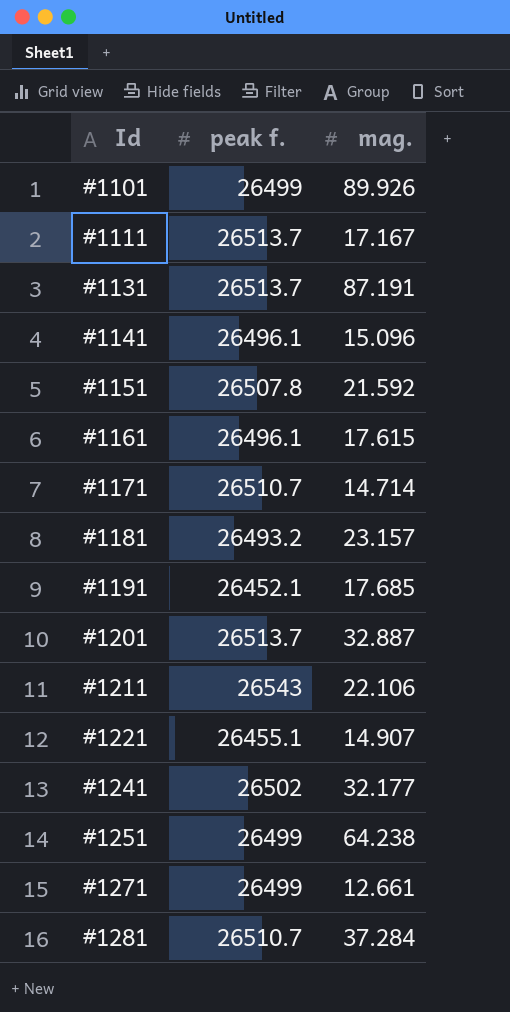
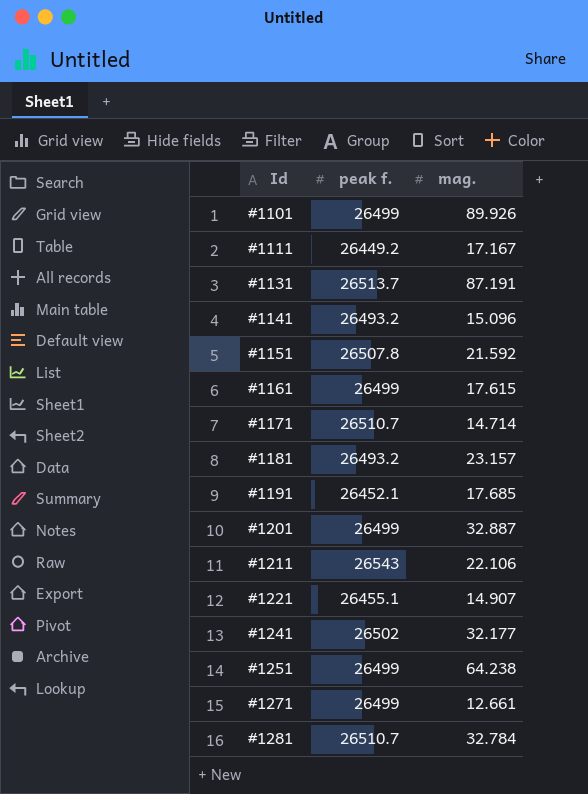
#1111 | peak f.: 26513.7 -> 26449.2
#1141 | peak f.: 26496.1 -> 26493.2
#1161 | peak f.: 26496.1 -> 26499
#1201 | peak f.: 26513.7 -> 26499
#1281 | mag.: 37.284 -> 32.784

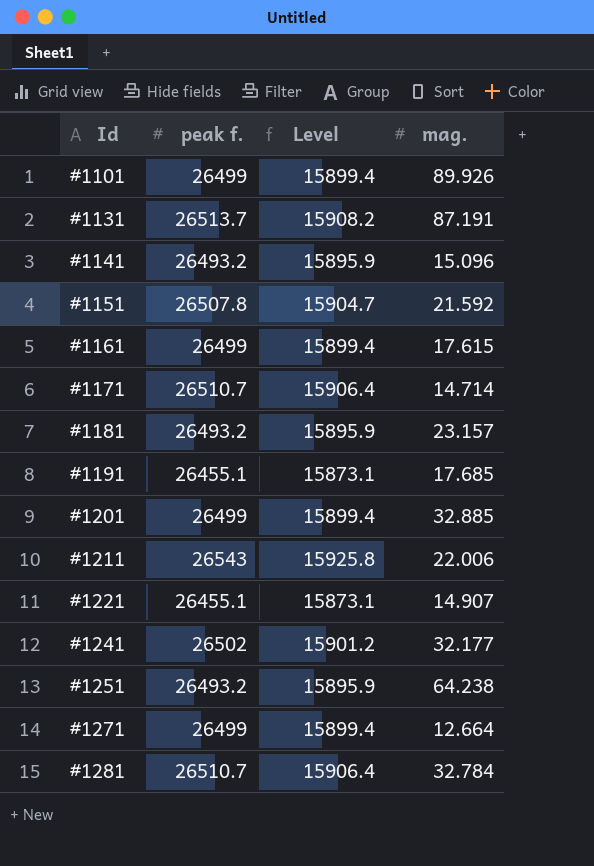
column Level | formula: none -> [peak f.] * 0.6
row #1111: 26449.2 | 17.167 -> none
#1191 | peak f.: 26452.1 -> 26455.1
#1201 | mag.: 32.887 -> 32.885
#1211 | mag.: 22.106 -> 22.006
#1251 | peak f.: 26499 -> 26493.2
#1271 | mag.: 12.661 -> 12.664

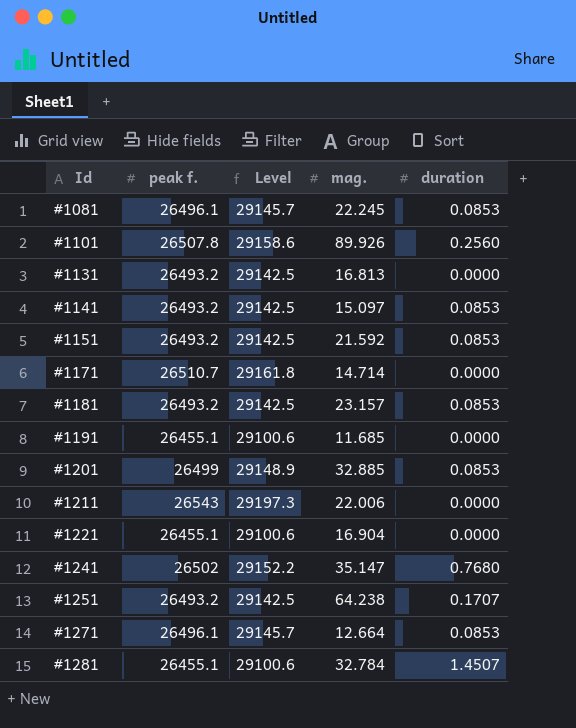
column Level | formula: [peak f.] * 0.6 -> [peak f.] * 1.1
column duration | position: none -> 5
row #1161: 26499 | 15899.4 | 17.615 -> none
row #1081: none -> 26496.1 | 29145.7 | 22.245 | 0.0853
#1101 | peak f.: 26499 -> 26507.8
#1131 | peak f.: 26513.7 -> 26493.2
#1131 | mag.: 87.191 -> 16.813
#1141 | mag.: 15.096 -> 15.097
#1151 | peak f.: 26507.8 -> 26493.2
#1191 | mag.: 17.685 -> 11.685
#1221 | mag.: 14.907 -> 16.904
#1241 | mag.: 32.177 -> 35.147
#1271 | peak f.: 26499 -> 26496.1
#1281 | peak f.: 26510.7 -> 26455.1

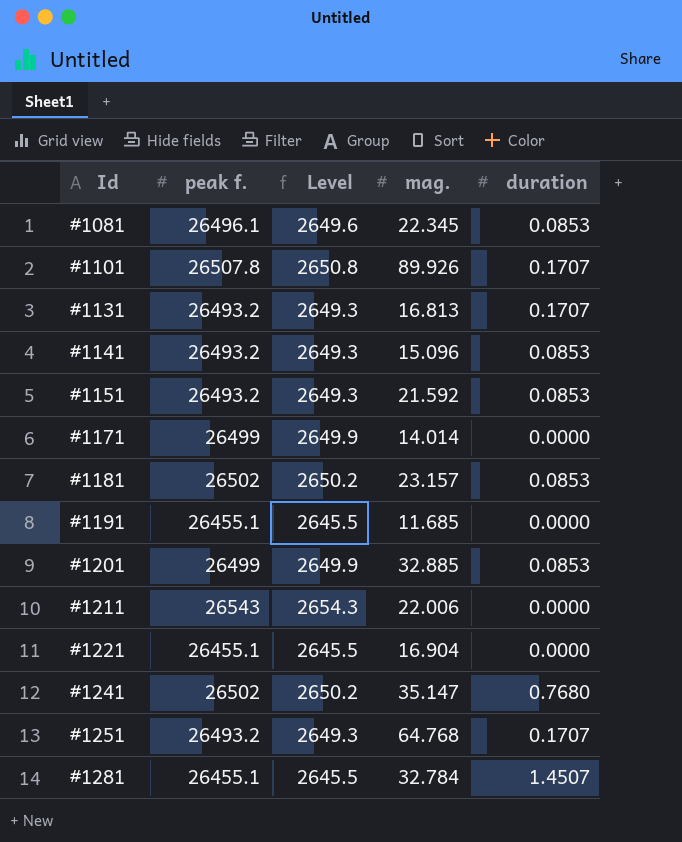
column Level | formula: [peak f.] * 1.1 -> [peak f.] * 0.1
row #1271: 26496.1 | 29145.7 | 12.664 | 0.0853 -> none
#1081 | mag.: 22.245 -> 22.345
#1101 | duration: 0.2560 -> 0.1707
#1131 | duration: 0.0000 -> 0.1707
#1141 | mag.: 15.097 -> 15.096
#1171 | peak f.: 26510.7 -> 26499
#1171 | mag.: 14.714 -> 14.014
#1181 | peak f.: 26493.2 -> 26502
#1251 | mag.: 64.238 -> 64.768

